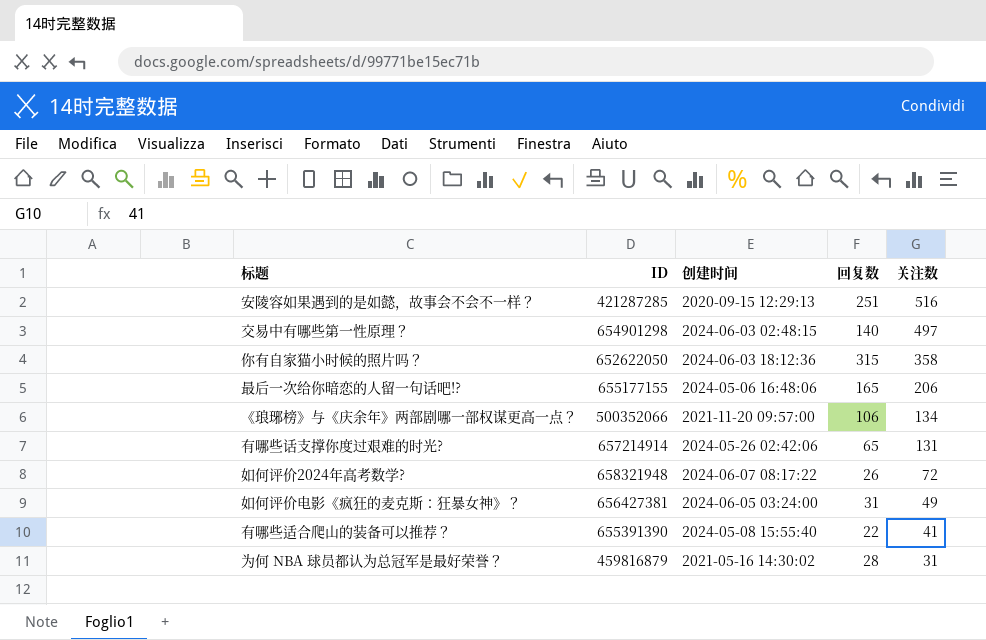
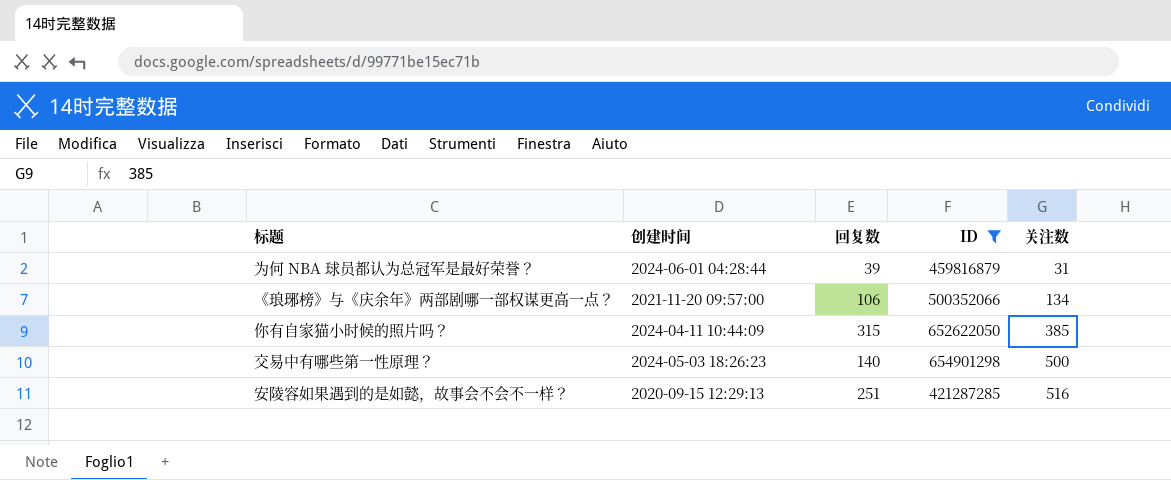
filter: none -> ID <= 654901298
row order: 关注数 descending -> 关注数 ascending
column ID | position: 2 -> 4
为何 NBA 球员都认为总冠军是最好荣誉？ | 创建时间: 2021-05-16 14:30:02 -> 2024-06-01 04:28:44
为何 NBA 球员都认为总冠军是最好荣誉？ | 回复数: 28 -> 39
你有自家猫小时候的照片吗？ | 创建时间: 2024-06-03 18:12:36 -> 2024-04-11 10:44:09
你有自家猫小时候的照片吗？ | 关注数: 358 -> 385
交易中有哪些第一性原理？ | 创建时间: 2024-06-03 02:48:15 -> 2024-05-03 18:26:23
交易中有哪些第一性原理？ | 关注数: 497 -> 500

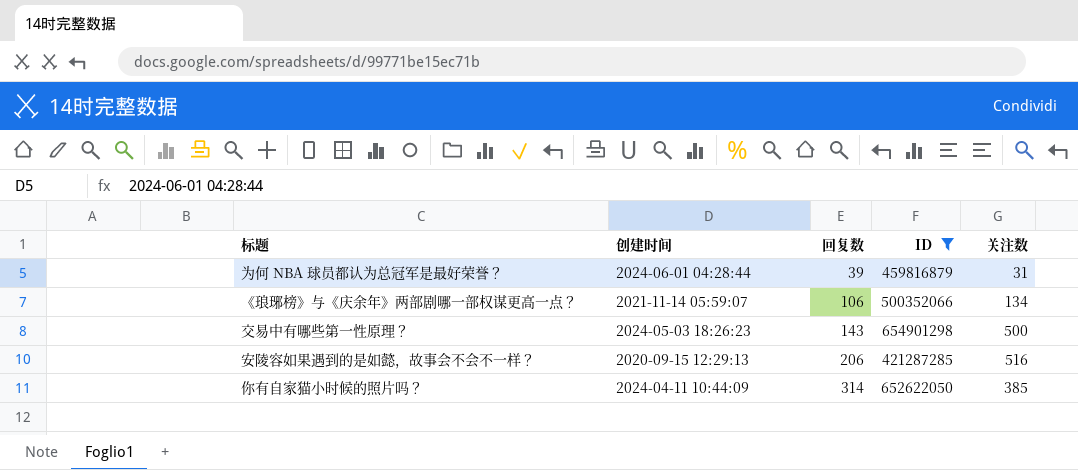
row order: 关注数 ascending -> 回复数 ascending
《琅琊榜》与《庆余年》两部剧哪一部权谋更高一点？ | 创建时间: 2021-11-20 09:57:00 -> 2021-11-14 05:59:07
交易中有哪些第一性原理？ | 回复数: 140 -> 143
安陵容如果遇到的是如懿，故事会不会不一样？ | 回复数: 251 -> 206
你有自家猫小时候的照片吗？ | 回复数: 315 -> 314

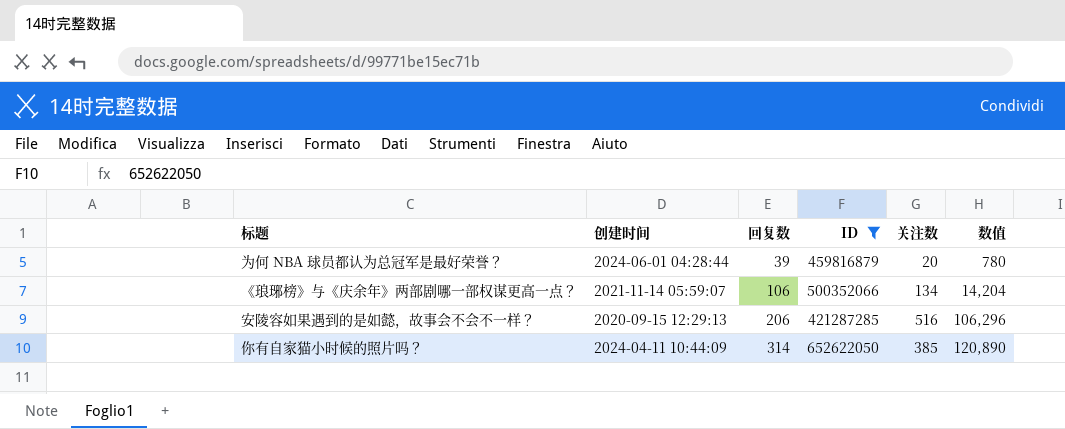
column 数值 | formula: none -> [回复数] * [关注数]
row 交易中有哪些第一性原理？: 2024-05-03 18:26:23 | 143 | 654901298 | 500 -> none
为何 NBA 球员都认为总冠军是最好荣誉？ | 关注数: 31 -> 20

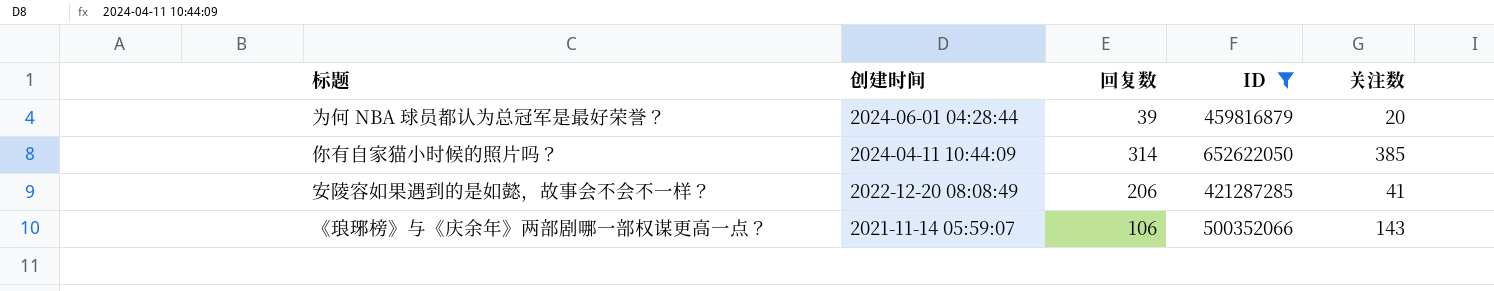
row order: 回复数 ascending -> 创建时间 descending
column 数值 | formula: [回复数] * [关注数] -> none
安陵容如果遇到的是如懿，故事会不会不一样？ | 创建时间: 2020-09-15 12:29:13 -> 2022-12-20 08:08:49
安陵容如果遇到的是如懿，故事会不会不一样？ | 关注数: 516 -> 41
《琅琊榜》与《庆余年》两部剧哪一部权谋更高一点？ | 关注数: 134 -> 143

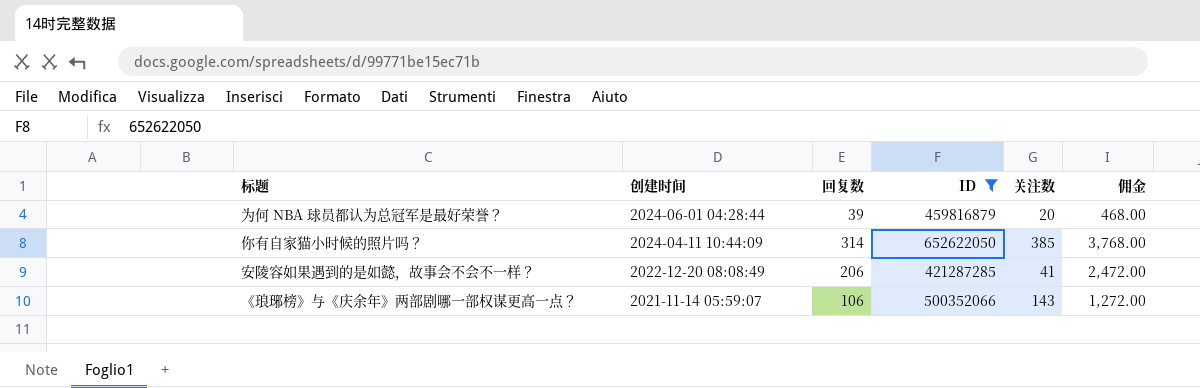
column 佣金 | formula: none -> [回复数] * 12

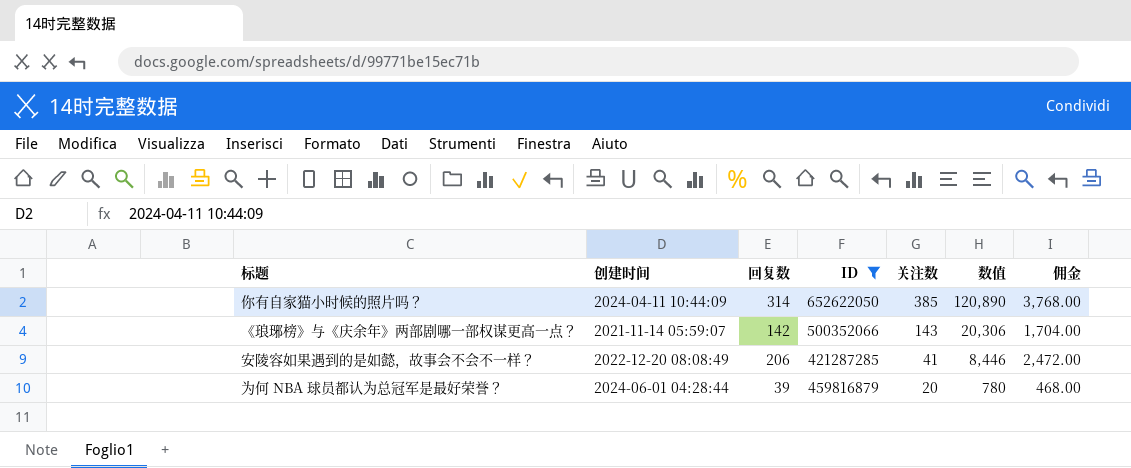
row order: 创建时间 descending -> 关注数 descending
column 数值 | formula: none -> [回复数] * [关注数]
《琅琊榜》与《庆余年》两部剧哪一部权谋更高一点？ | 回复数: 106 -> 142
《琅琊榜》与《庆余年》两部剧哪一部权谋更高一点？ | 佣金: 1,272.00 -> 1,704.00

